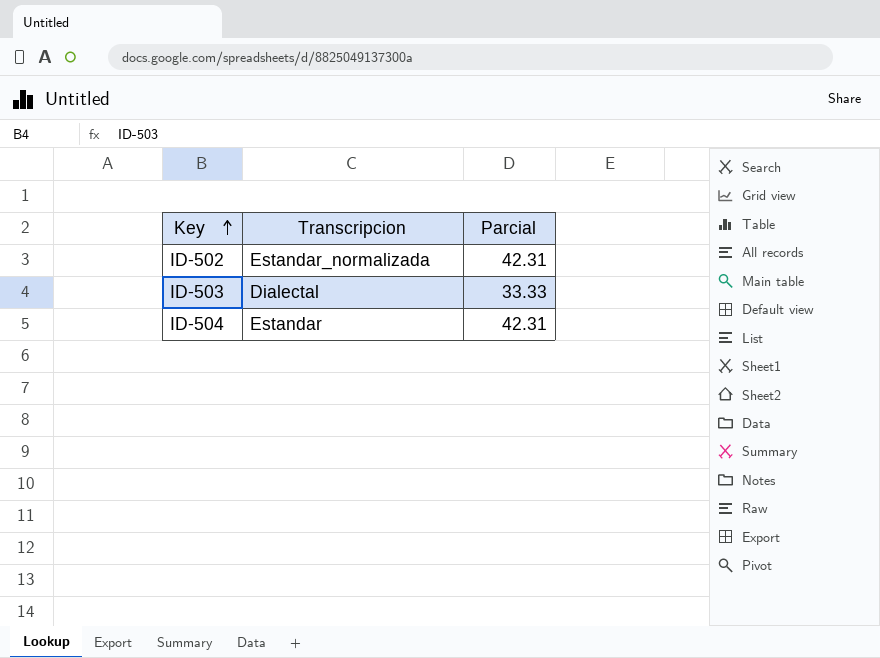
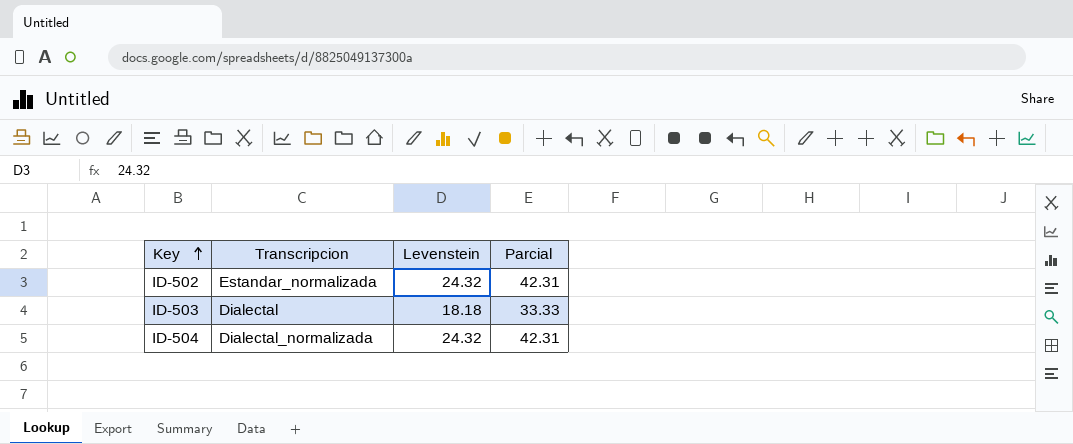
column Levenstein | position: none -> 3
ID-504 | Transcripcion: Estandar -> Dialectal_normalizada

